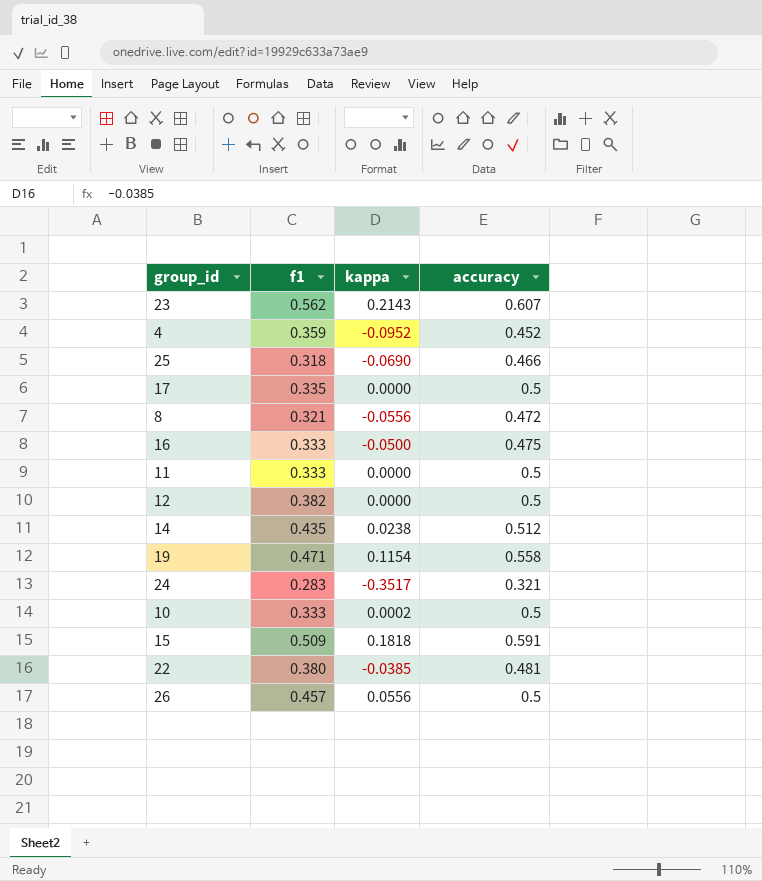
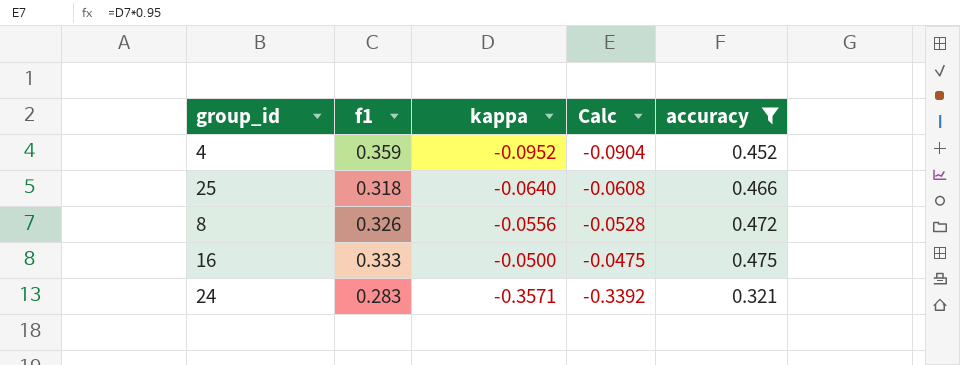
filter: none -> accuracy <= 0.475
column Calc | formula: none -> [kappa] * 0.95
25 | kappa: -0.0690 -> -0.0640
8 | f1: 0.321 -> 0.326
24 | kappa: -0.3517 -> -0.3571

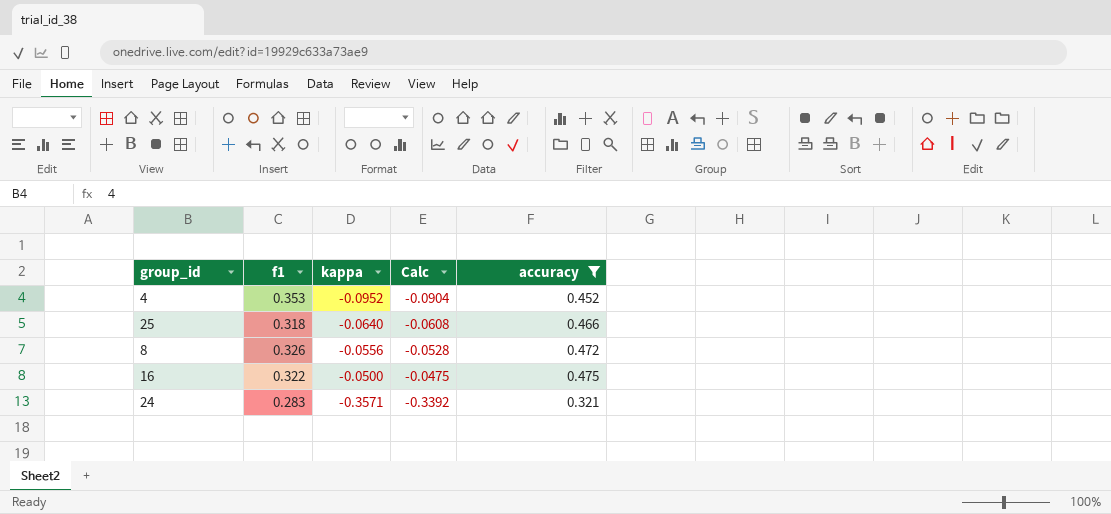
4 | f1: 0.359 -> 0.353
16 | f1: 0.333 -> 0.322

